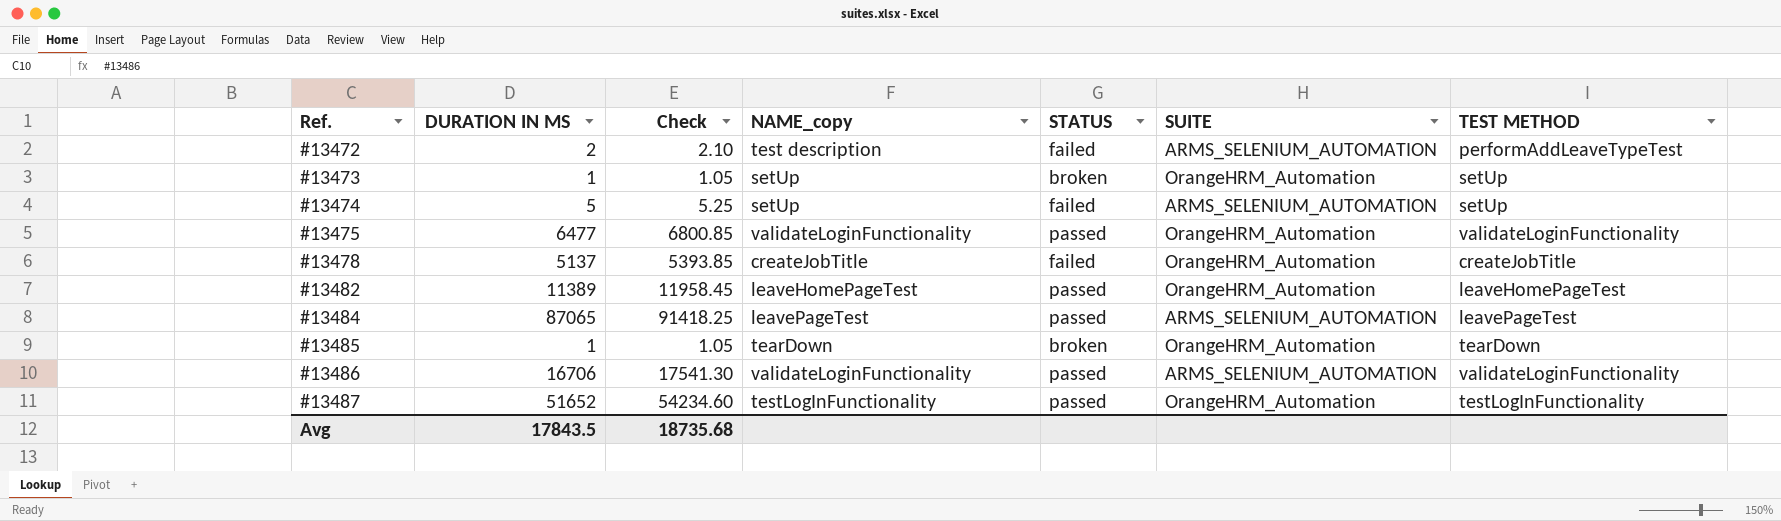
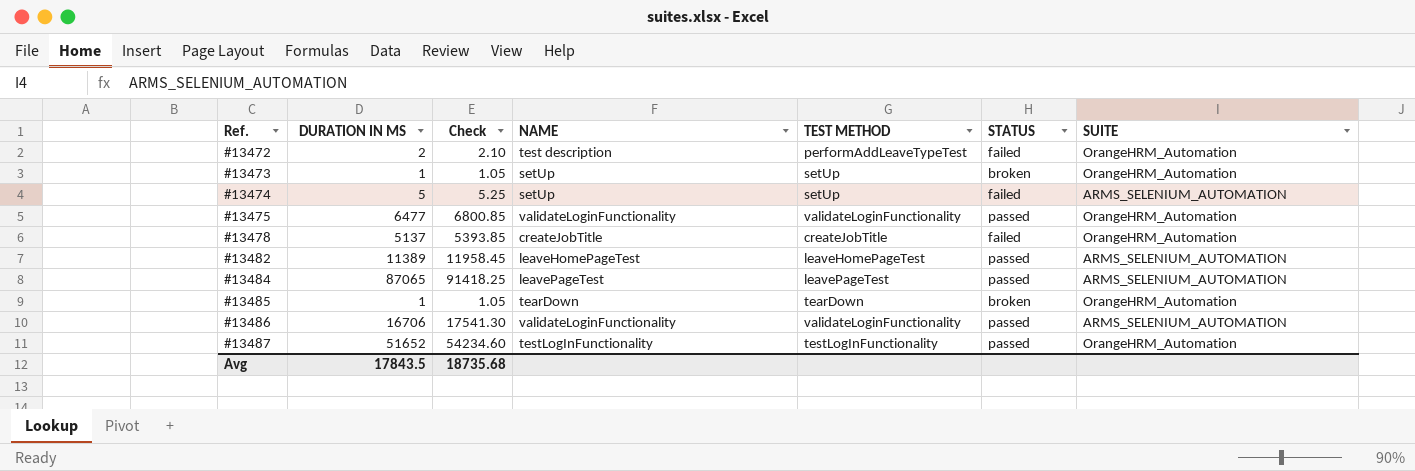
column name: NAME_copy -> NAME
column TEST METHOD | position: 7 -> 5
#13472 | SUITE: ARMS_SELENIUM_AUTOMATION -> OrangeHRM_Automation
#13482 | SUITE: OrangeHRM_Automation -> ARMS_SELENIUM_AUTOMATION

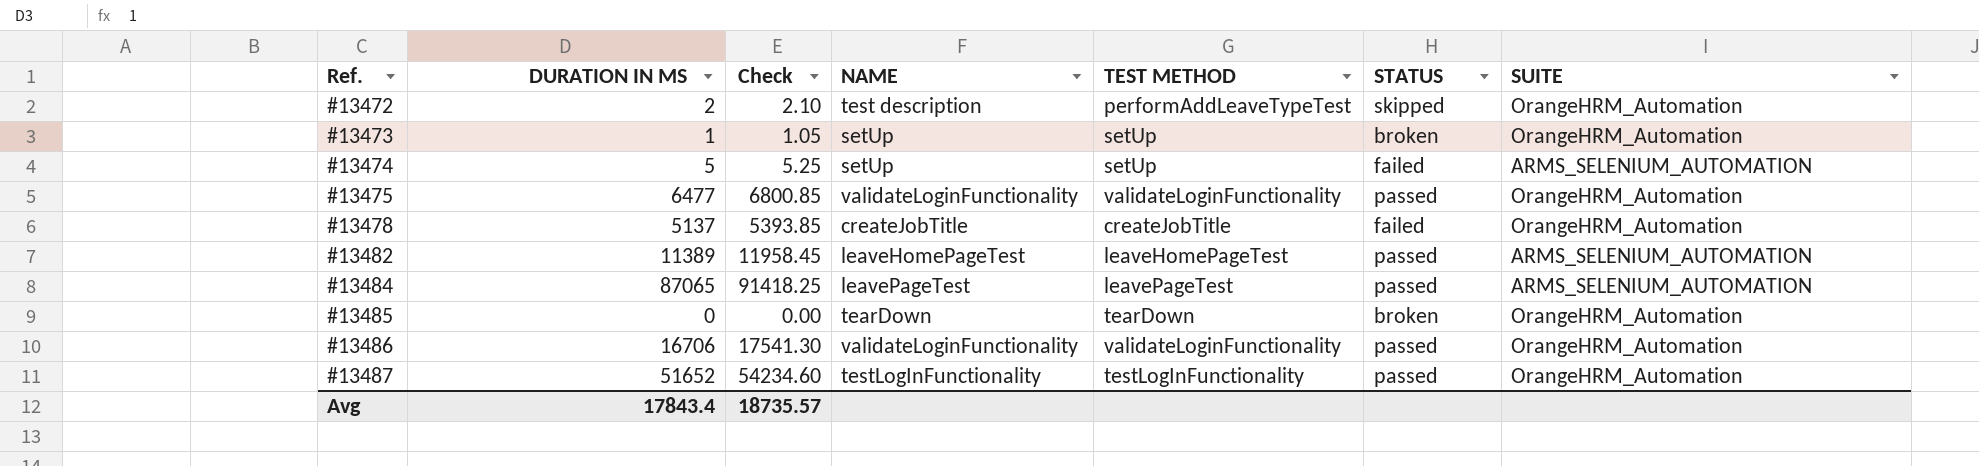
#13472 | STATUS: failed -> skipped
#13485 | DURATION IN MS: 1 -> 0
#13485 | Check: 1.05 -> 0.00
#13486 | SUITE: ARMS_SELENIUM_AUTOMATION -> OrangeHRM_Automation
Avg | DURATION IN MS: 17843.5 -> 17843.4
Avg | Check: 18735.68 -> 18735.57

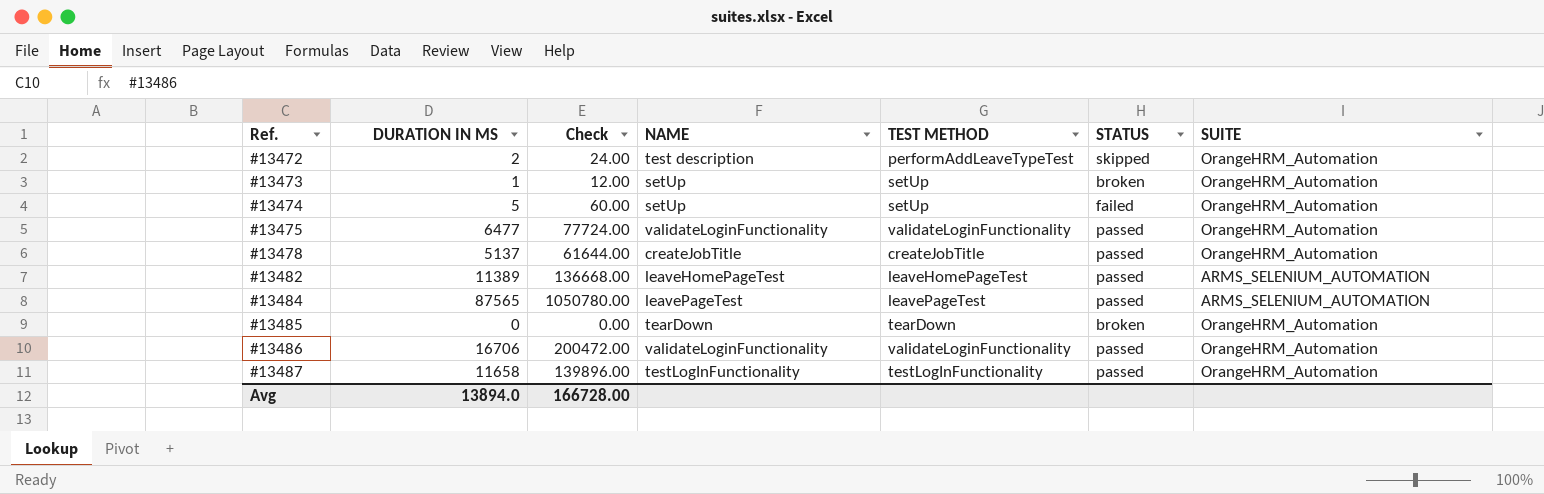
column Check | formula: [DURATION IN MS] * 1.05 -> [DURATION IN MS] * 12
#13474 | SUITE: ARMS_SELENIUM_AUTOMATION -> OrangeHRM_Automation
#13478 | STATUS: failed -> passed
#13484 | DURATION IN MS: 87065 -> 87565
#13487 | DURATION IN MS: 51652 -> 11658
Avg | DURATION IN MS: 17843.4 -> 13894.0
Avg | Check: 18735.57 -> 166728.00

